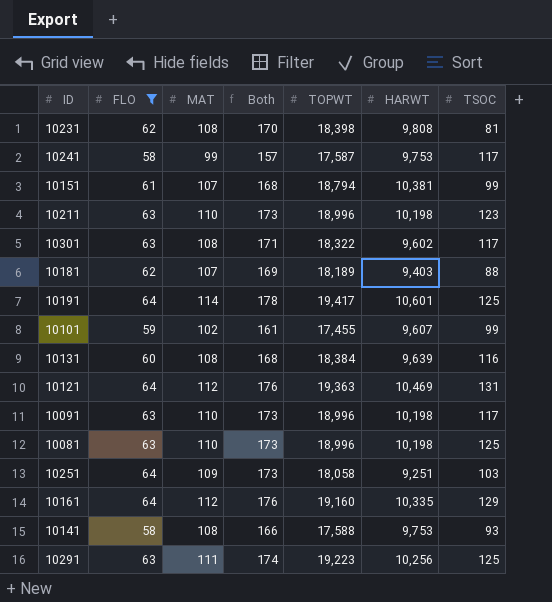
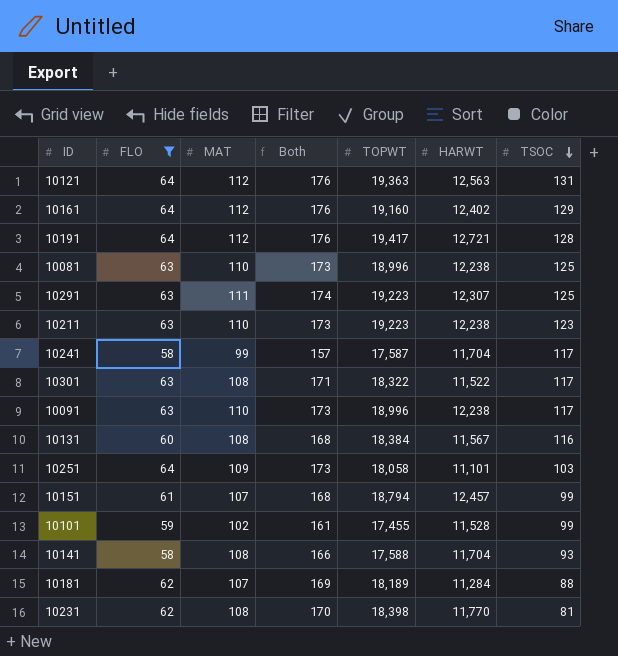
row order: none -> TSOC descending
10121 | HARWT: 10,469 -> 12,563
10161 | HARWT: 10,335 -> 12,402
10191 | MAT: 114 -> 112
10191 | Both: 178 -> 176
10191 | HARWT: 10,601 -> 12,721
10191 | TSOC: 125 -> 128
10081 | HARWT: 10,198 -> 12,238
10291 | HARWT: 10,256 -> 12,307
10211 | TOPWT: 18,996 -> 19,223
10211 | HARWT: 10,198 -> 12,238
10241 | HARWT: 9,753 -> 11,704
10301 | HARWT: 9,602 -> 11,522
10091 | HARWT: 10,198 -> 12,238
10131 | HARWT: 9,639 -> 11,567
10251 | HARWT: 9,251 -> 11,101
10151 | HARWT: 10,381 -> 12,457
10101 | HARWT: 9,607 -> 11,528
10141 | HARWT: 9,753 -> 11,704
10181 | HARWT: 9,403 -> 11,284
10231 | HARWT: 9,808 -> 11,770

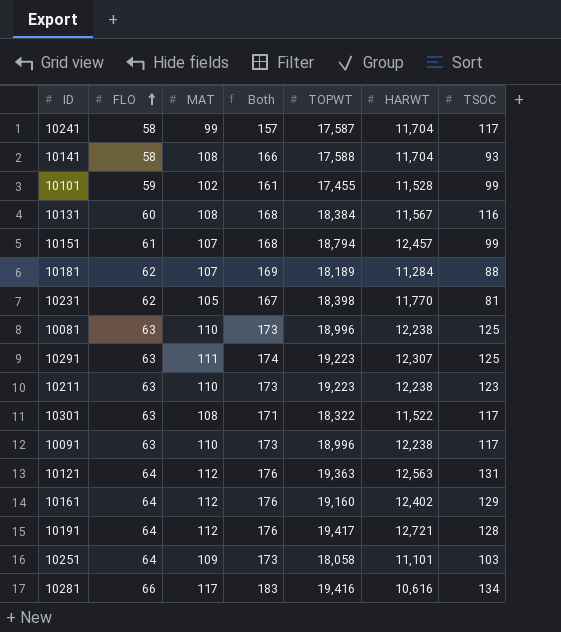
filter: FLO != 66 -> none
row order: TSOC descending -> FLO ascending
10231 | MAT: 108 -> 105
10231 | Both: 170 -> 167

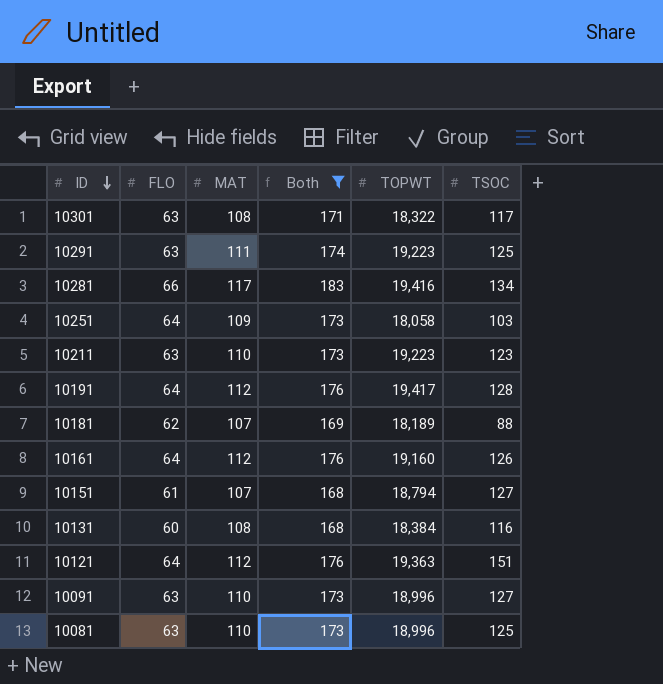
filter: none -> Both >= 168
row order: FLO ascending -> ID descending
column HARWT | position: 6 -> none
10161 | TSOC: 129 -> 126
10151 | TSOC: 99 -> 127
10121 | TSOC: 131 -> 151
10091 | TSOC: 117 -> 127

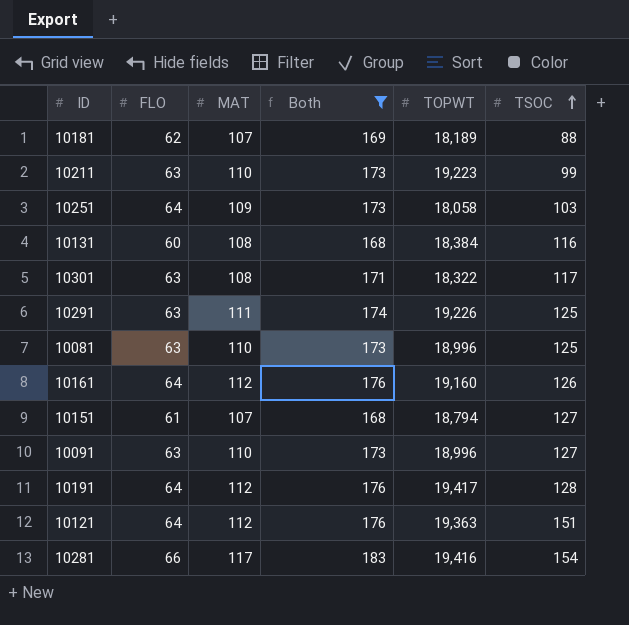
row order: ID descending -> TSOC ascending
10211 | TSOC: 123 -> 99
10291 | TOPWT: 19,223 -> 19,226
10281 | TSOC: 134 -> 154

